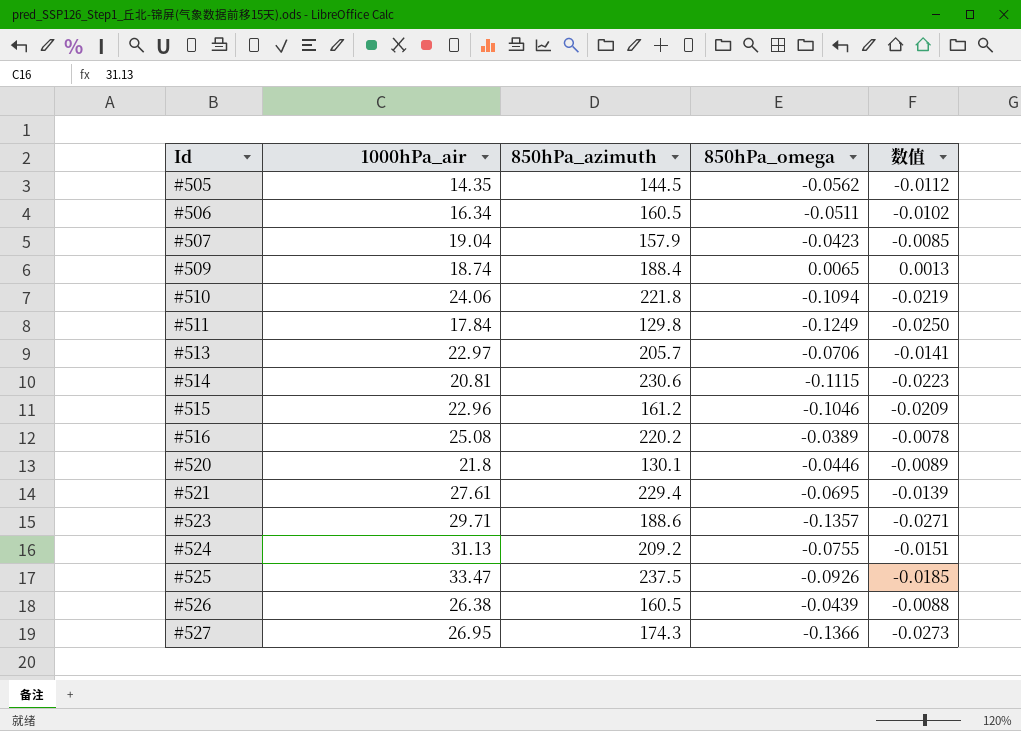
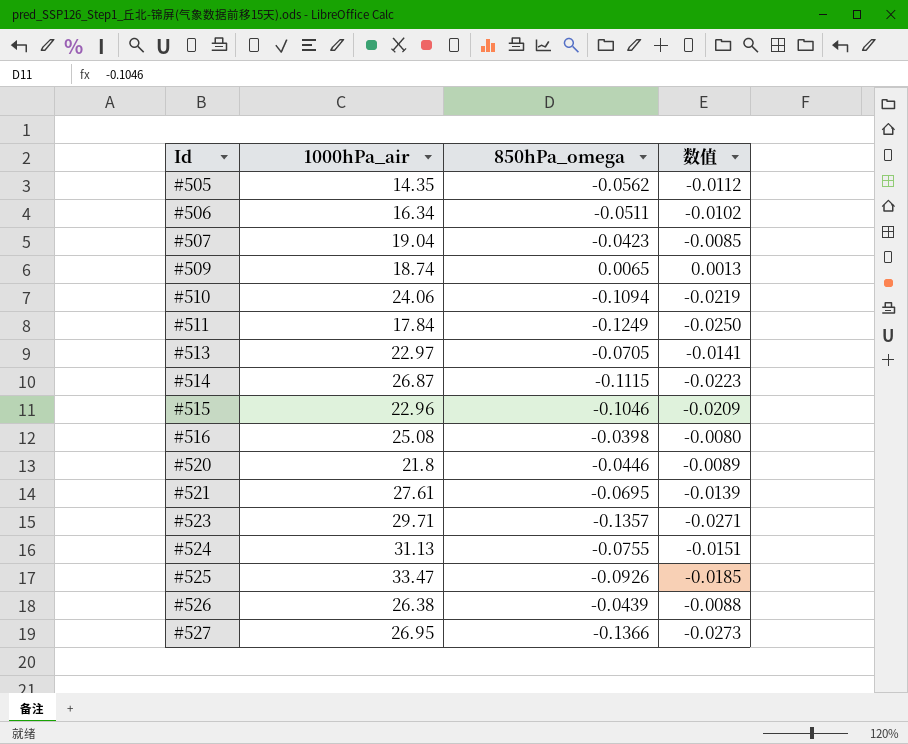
column 850hPa_azimuth | position: 3 -> none
#513 | 850hPa_omega: -0.0706 -> -0.0705
#514 | 1000hPa_air: 20.81 -> 26.87
#516 | 850hPa_omega: -0.0389 -> -0.0398
#516 | 数值: -0.0078 -> -0.0080

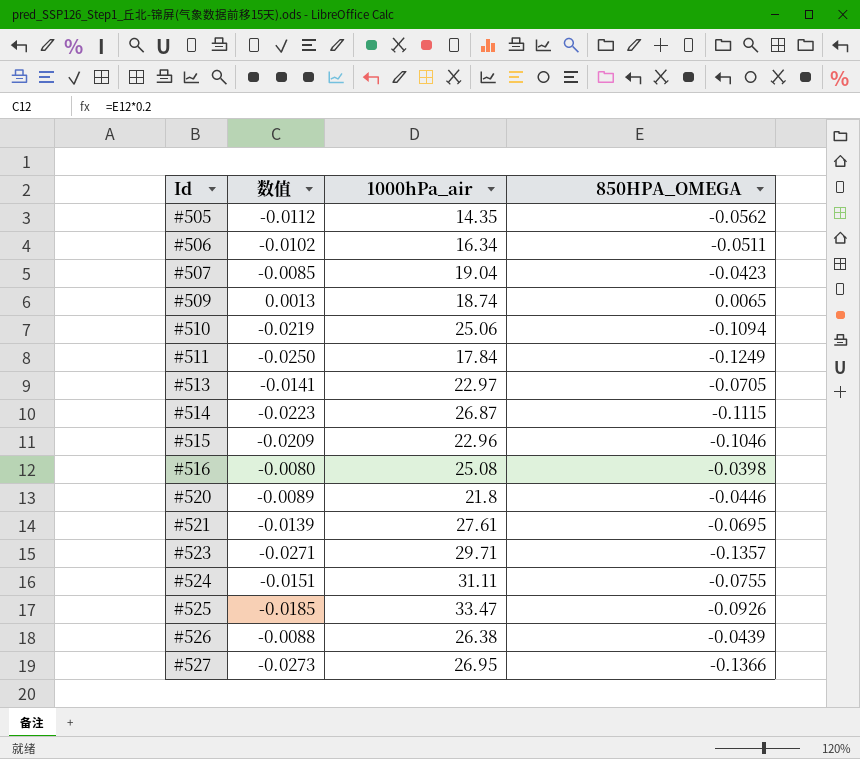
column 数值 | position: 4 -> 2
column name: 850hPa_omega -> 850HPA_OMEGA
#510 | 1000hPa_air: 24.06 -> 25.06
#524 | 1000hPa_air: 31.13 -> 31.11

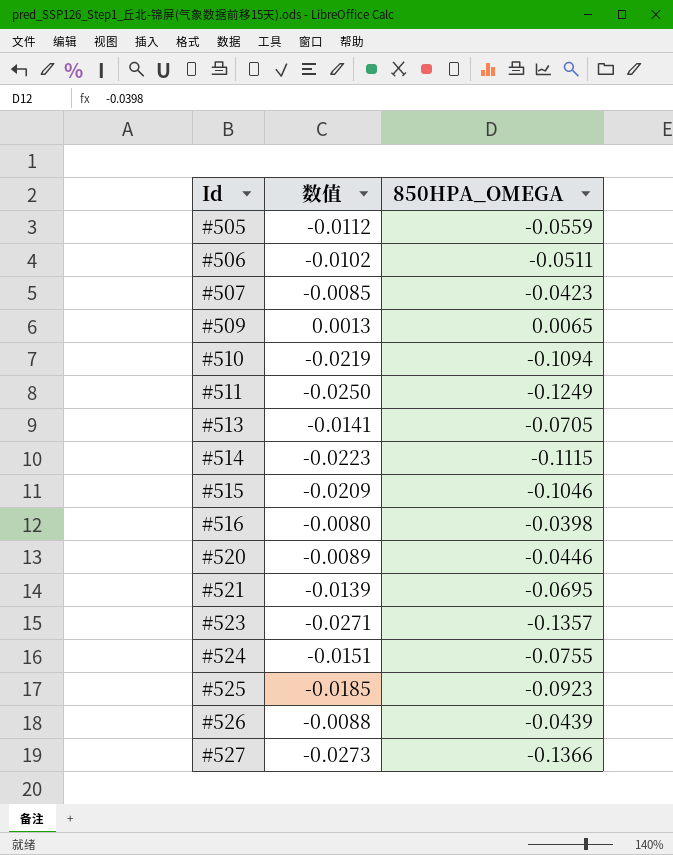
column 1000hPa_air | position: 3 -> none
#505 | 850HPA_OMEGA: -0.0562 -> -0.0559
#525 | 850HPA_OMEGA: -0.0926 -> -0.0923

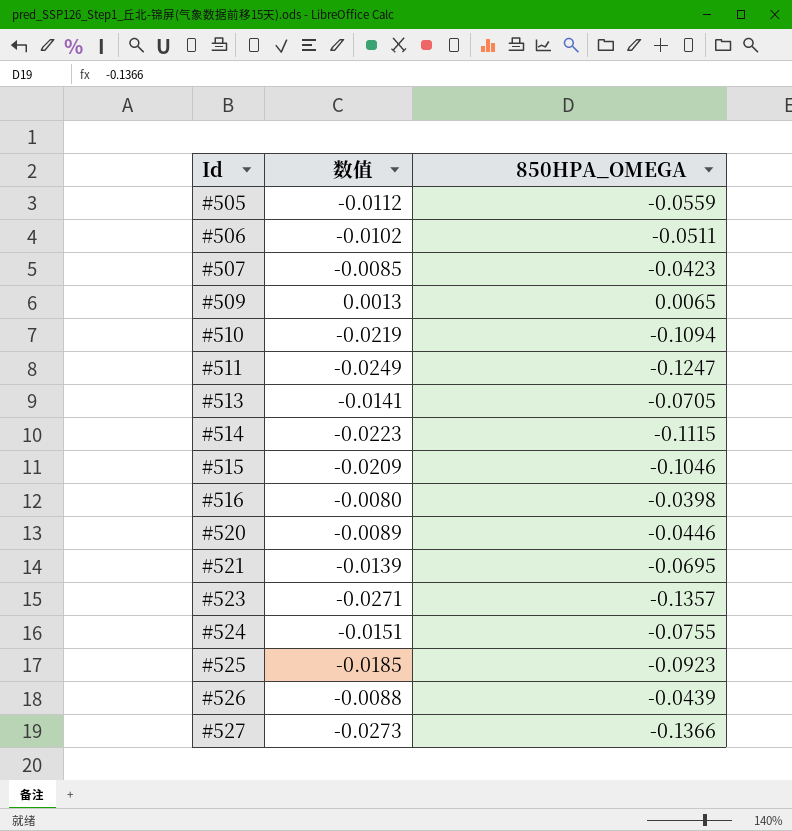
#511 | 数值: -0.0250 -> -0.0249
#511 | 850HPA_OMEGA: -0.1249 -> -0.1247

